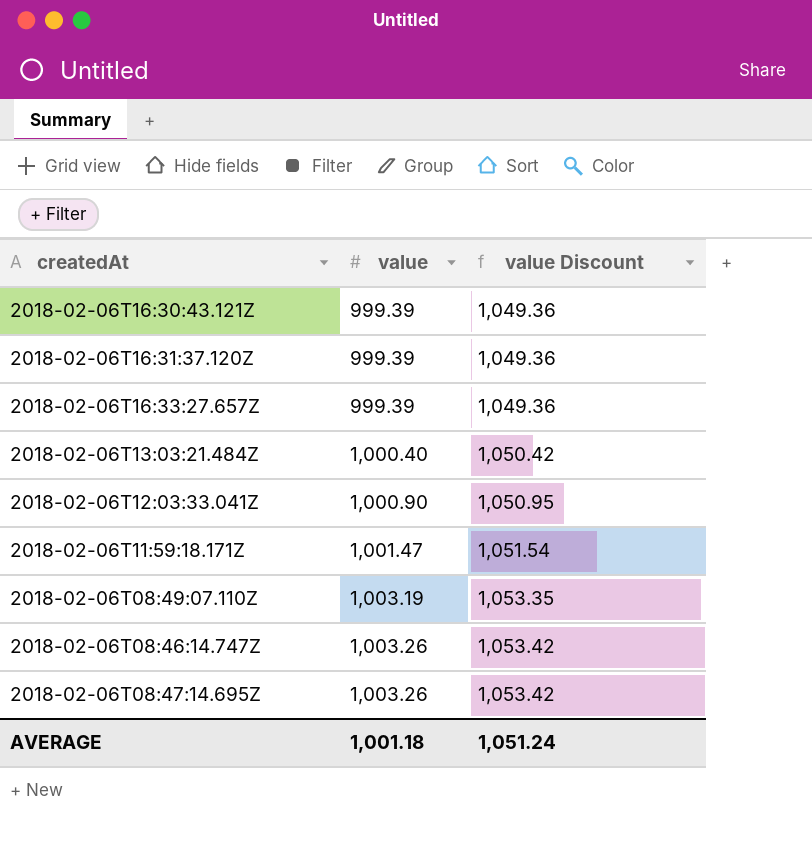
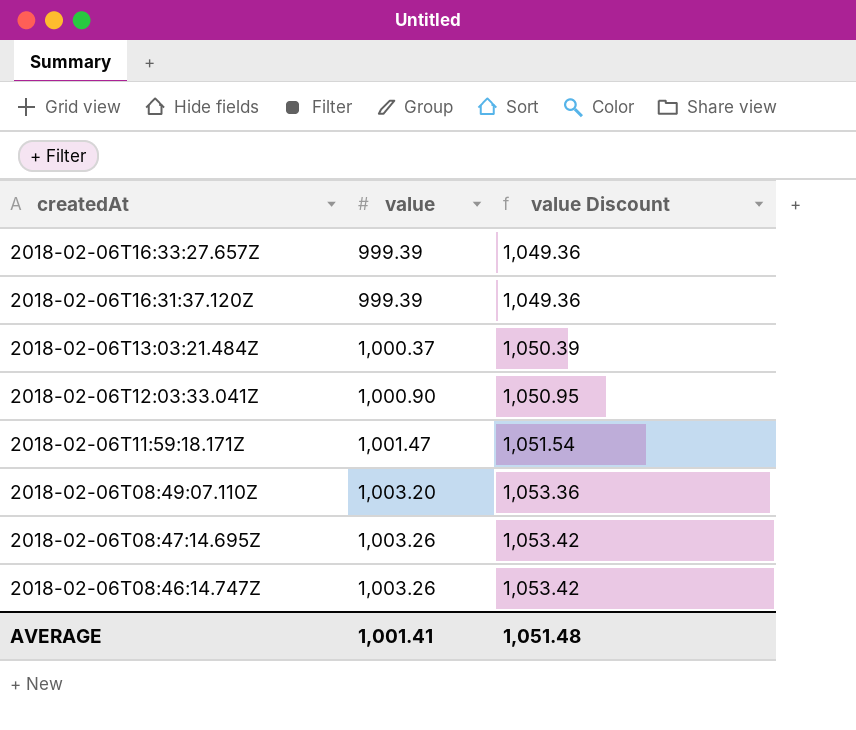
row order: value ascending -> createdAt descending
row 2018-02-06T16:30:43.121Z: 999.39 | 1,049.36 -> none
2018-02-06T13:03:21.484Z | value: 1,000.40 -> 1,000.37
2018-02-06T13:03:21.484Z | value Discount: 1,050.42 -> 1,050.39
2018-02-06T08:49:07.110Z | value: 1,003.19 -> 1,003.20
2018-02-06T08:49:07.110Z | value Discount: 1,053.35 -> 1,053.36
AVERAGE | value: 1,001.18 -> 1,001.41
AVERAGE | value Discount: 1,051.24 -> 1,051.48

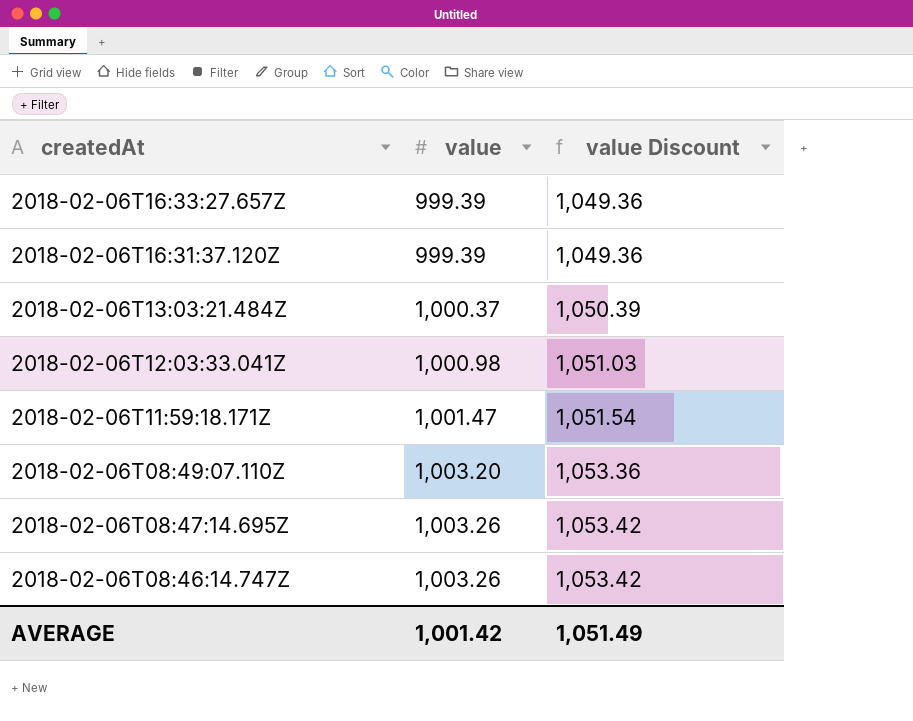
2018-02-06T12:03:33.041Z | value: 1,000.90 -> 1,000.98
2018-02-06T12:03:33.041Z | value Discount: 1,050.95 -> 1,051.03
AVERAGE | value: 1,001.41 -> 1,001.42
AVERAGE | value Discount: 1,051.48 -> 1,051.49

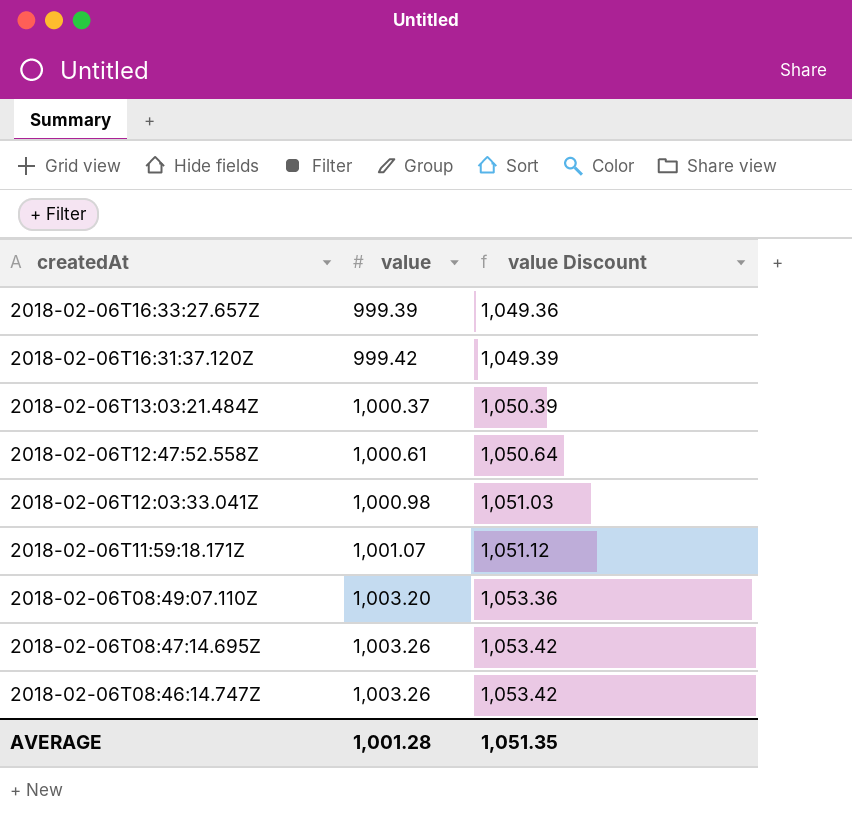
2018-02-06T16:31:37.120Z | value: 999.39 -> 999.42
2018-02-06T16:31:37.120Z | value Discount: 1,049.36 -> 1,049.39
row 2018-02-06T12:47:52.558Z: none -> 1,000.61 | 1,050.64
2018-02-06T11:59:18.171Z | value: 1,001.47 -> 1,001.07
2018-02-06T11:59:18.171Z | value Discount: 1,051.54 -> 1,051.12
AVERAGE | value: 1,001.42 -> 1,001.28
AVERAGE | value Discount: 1,051.49 -> 1,051.35

